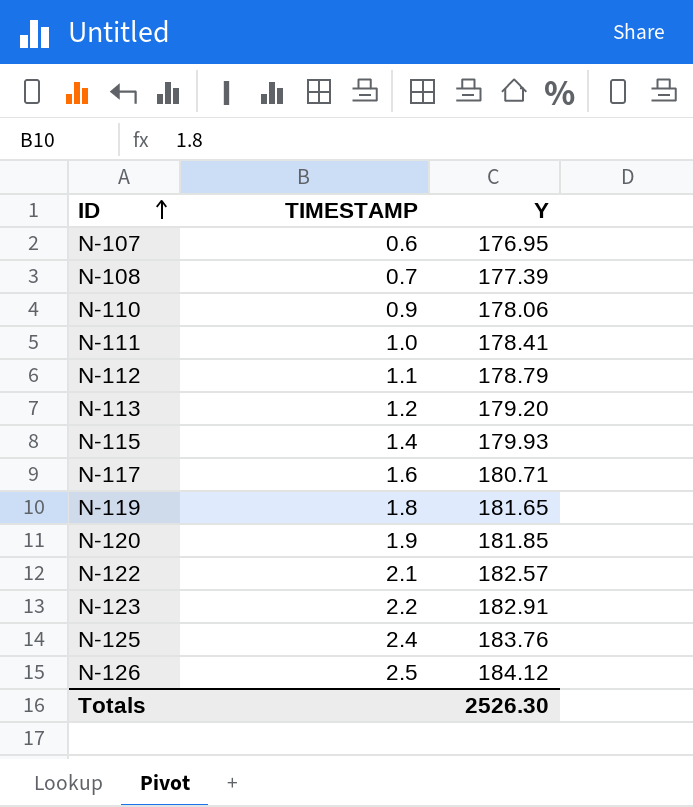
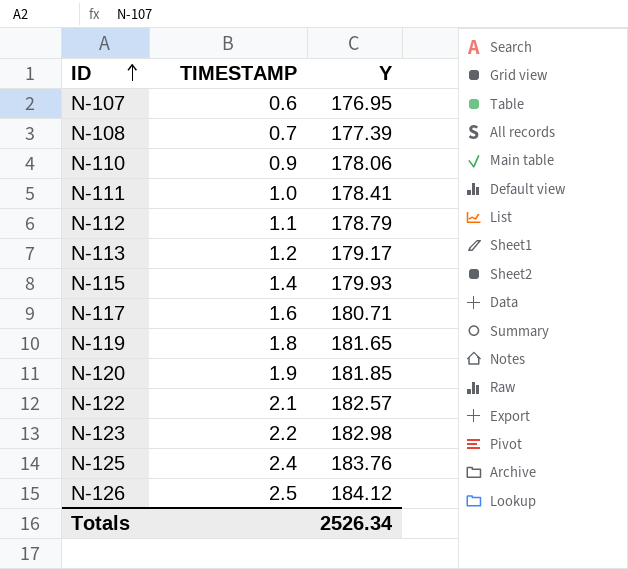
N-113 | Y: 179.20 -> 179.17
N-123 | Y: 182.91 -> 182.98
Totals | Y: 2526.30 -> 2526.34

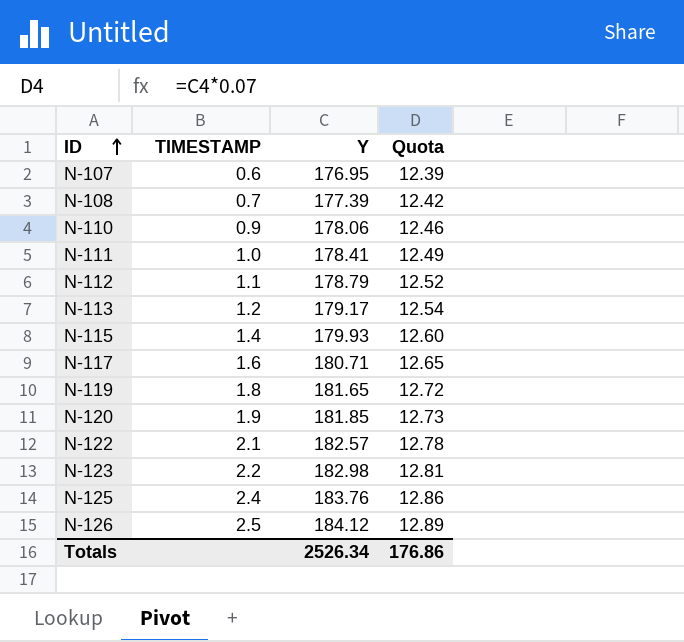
column Quota | formula: none -> [Y] * 0.07

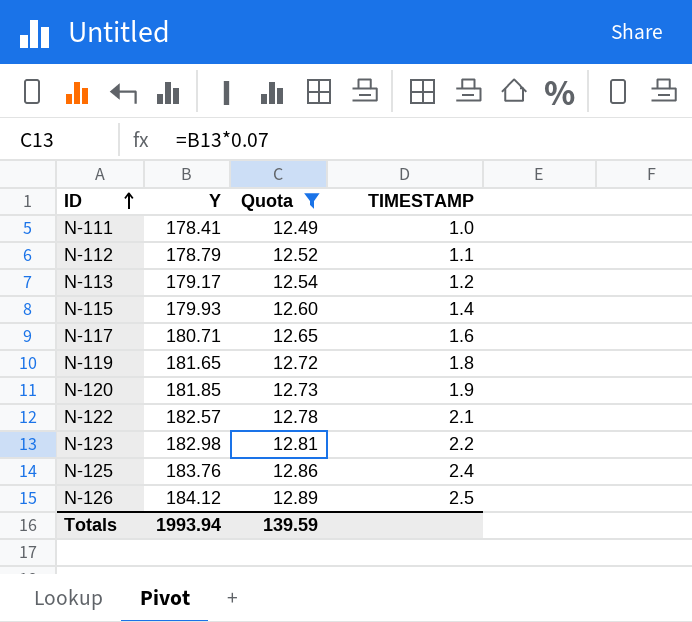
filter: none -> Quota >= 12.49
column TIMESTAMP | position: 2 -> 4
Totals | Y: 2526.34 -> 1993.94
Totals | Quota: 176.86 -> 139.59

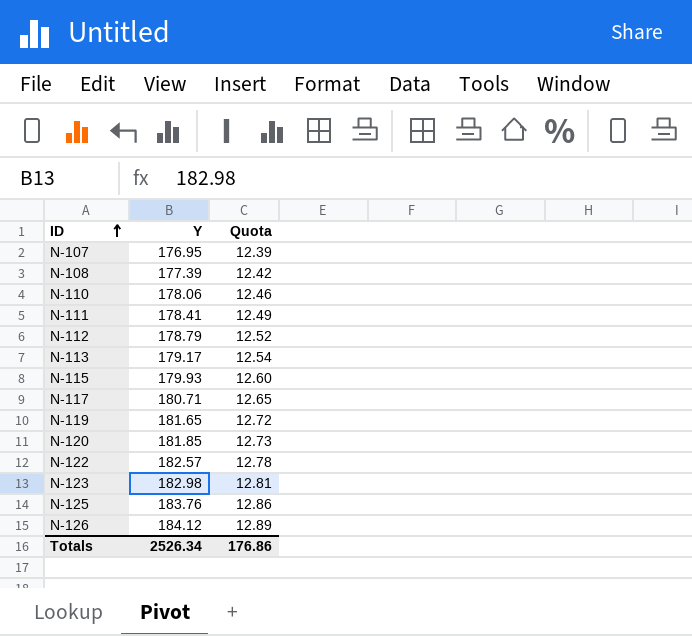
filter: Quota >= 12.49 -> none
column TIMESTAMP | position: 4 -> none
Totals | Y: 1993.94 -> 2526.34
Totals | Quota: 139.59 -> 176.86

